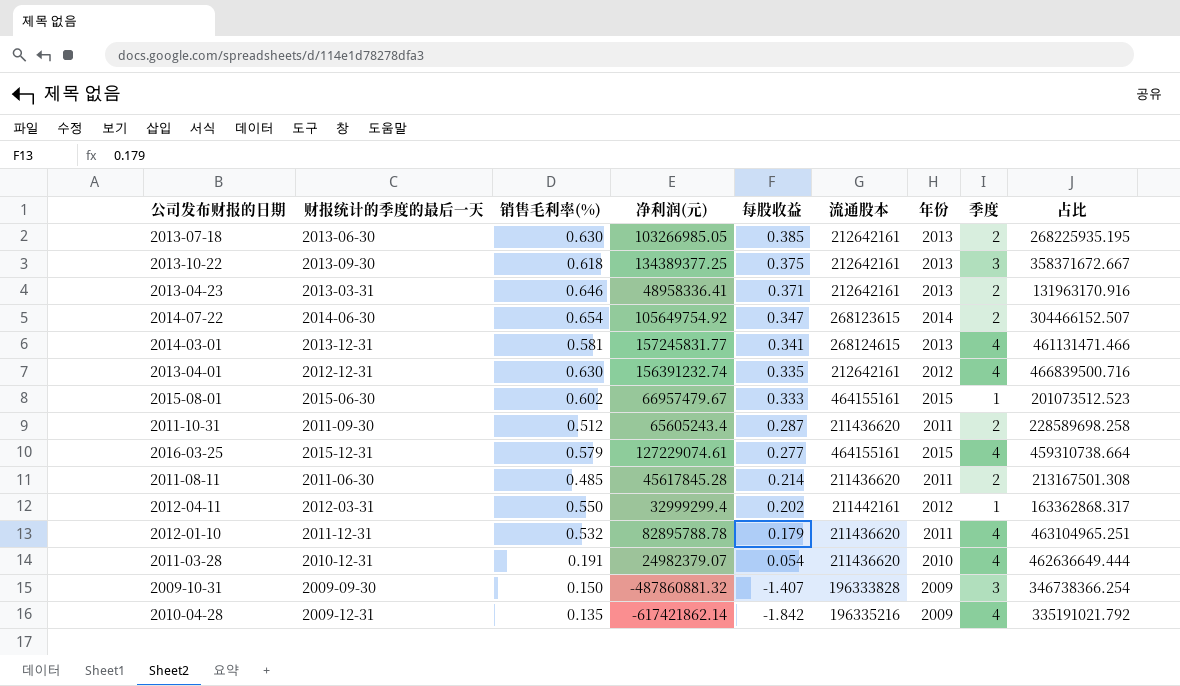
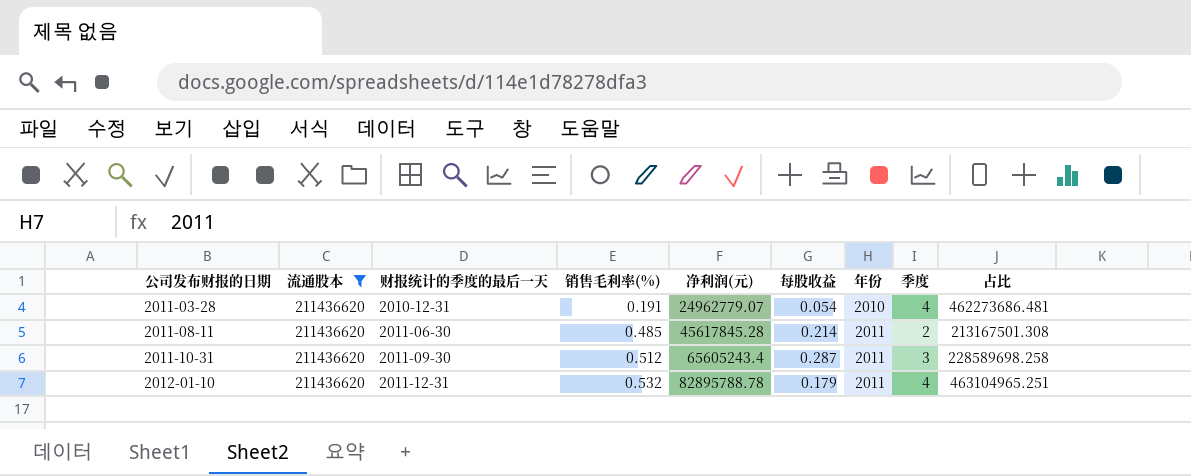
filter: none -> 流通股本 = 211436620
row order: 每股收益 descending -> 公司发布财报的日期 ascending
column 流通股本 | position: 6 -> 2
2011-03-28 | 净利润(元): 24982379.07 -> 24962779.07
2011-03-28 | 占比: 462636649.444 -> 462273686.481
2011-10-31 | 季度: 2 -> 3

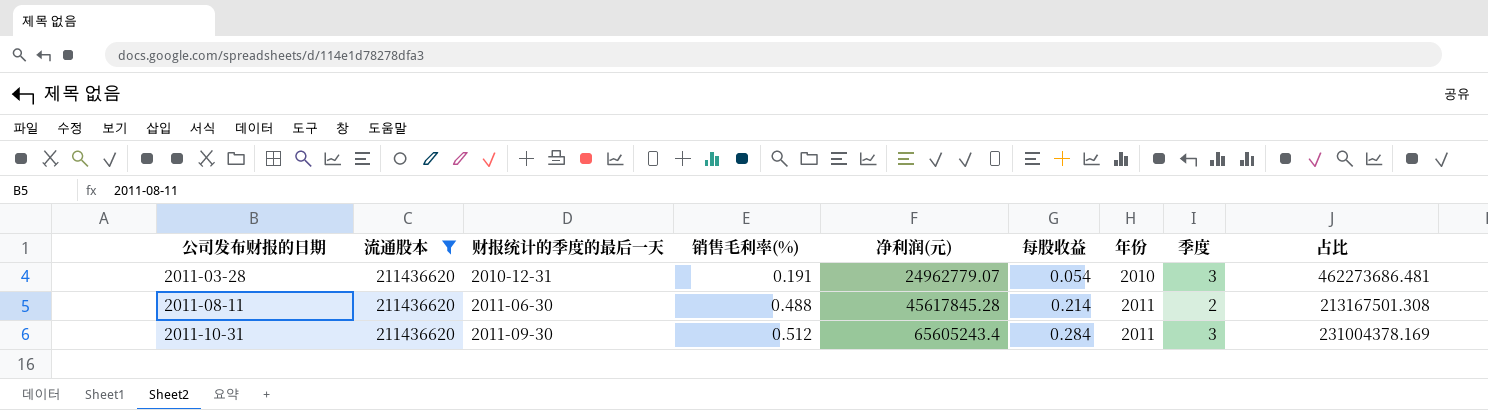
row 2012-01-10: 211436620 | 2011-12-31 | 0.532 | 82895788.78 | 0.179 | 2011 | 4 | 463104965.251 -> none
2011-03-28 | 季度: 4 -> 3
2011-08-11 | 销售毛利率(%): 0.485 -> 0.488
2011-10-31 | 每股收益: 0.287 -> 0.284
2011-10-31 | 占比: 228589698.258 -> 231004378.169

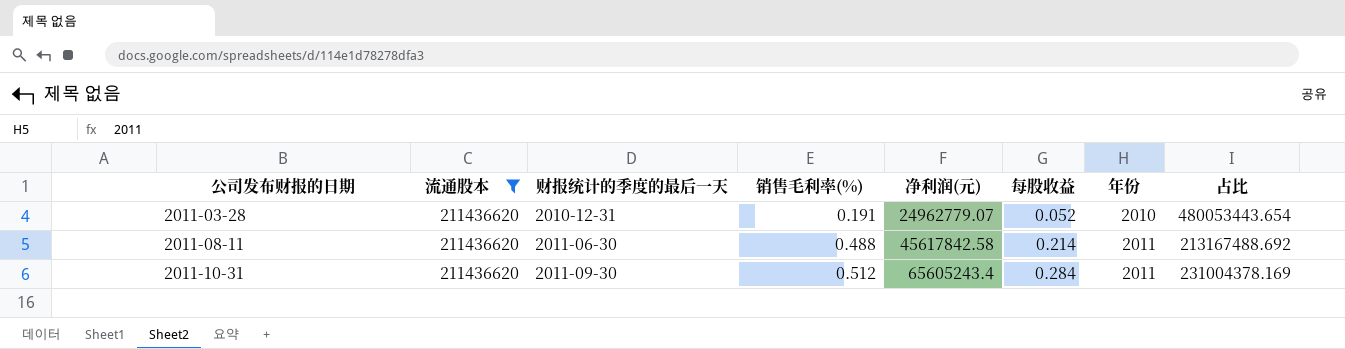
column 季度 | position: 8 -> none
2011-03-28 | 每股收益: 0.054 -> 0.052
2011-03-28 | 占比: 462273686.481 -> 480053443.654
2011-08-11 | 净利润(元): 45617845.28 -> 45617842.58
2011-08-11 | 占比: 213167501.308 -> 213167488.692

